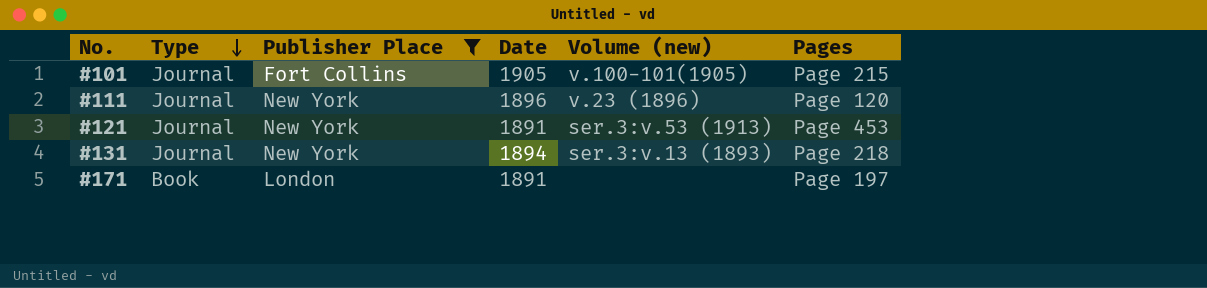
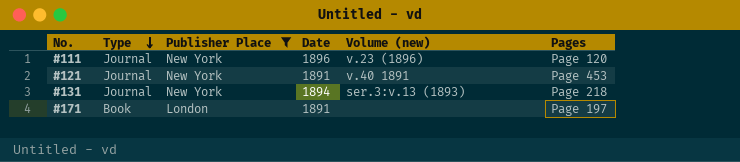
row #101: Journal | Fort Collins | 1905 | v.100-101(1905) | Page 215 -> none
#121 | Volume (new): ser.3:v.53 (1913) -> v.40 1891

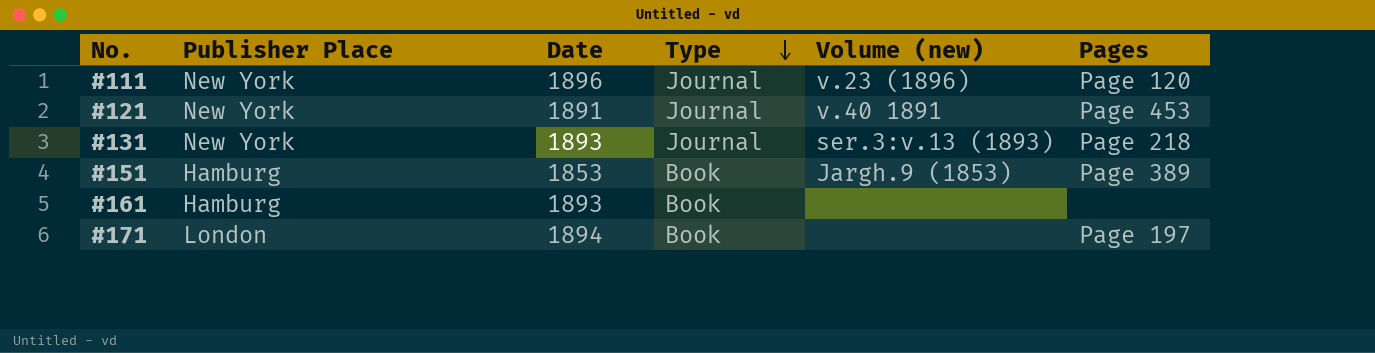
filter: Publisher Place != Hamburg -> none
column Type | position: 2 -> 4
#131 | Date: 1894 -> 1893
#171 | Date: 1891 -> 1894

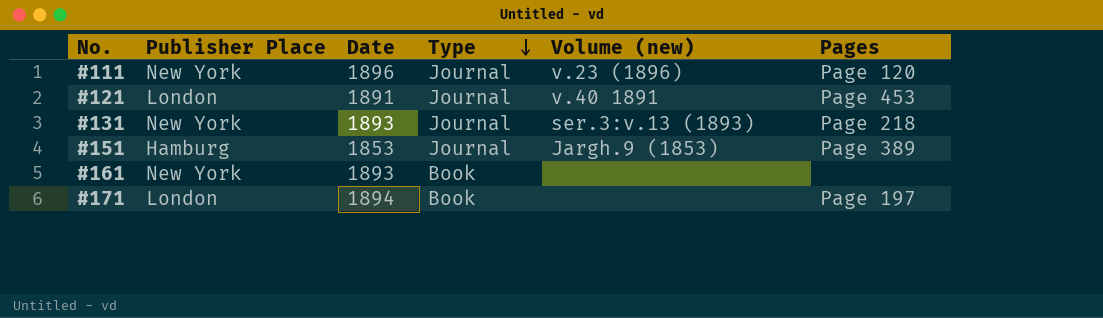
#121 | Publisher Place: New York -> London
#151 | Type: Book -> Journal
#161 | Publisher Place: Hamburg -> New York

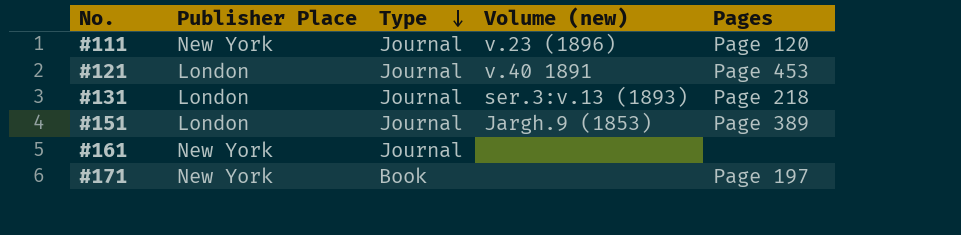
column Date | position: 3 -> none
#131 | Publisher Place: New York -> London
#151 | Publisher Place: Hamburg -> London
#161 | Type: Book -> Journal
#171 | Publisher Place: London -> New York

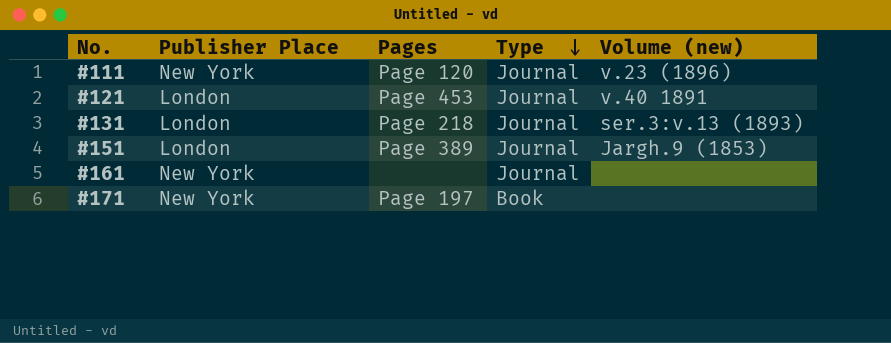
column Pages | position: 5 -> 3

